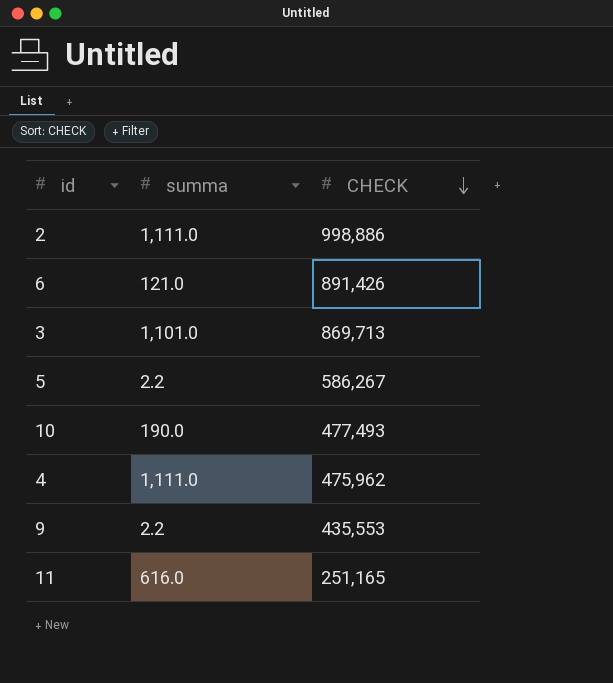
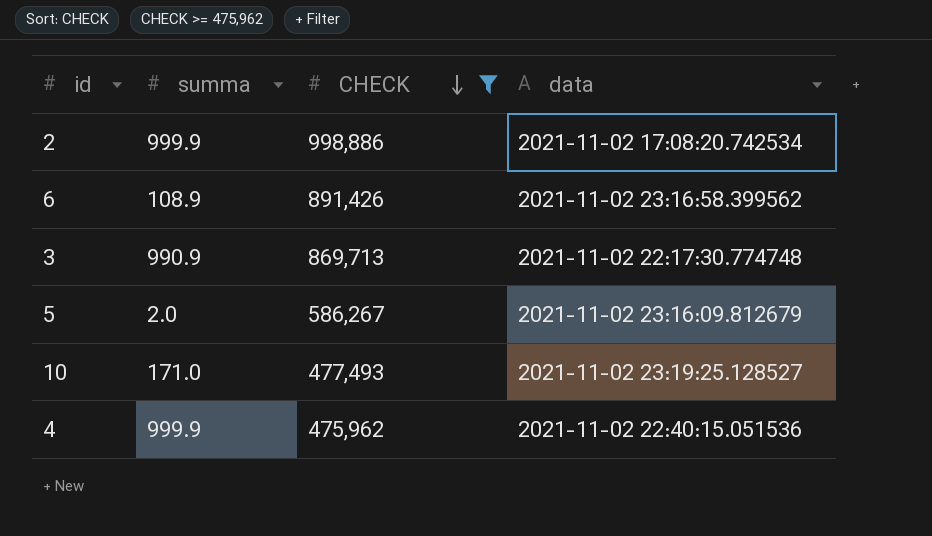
filter: none -> CHECK >= 475,962
column data | position: none -> 4
2 | summa: 1,111.0 -> 999.9
6 | summa: 121.0 -> 108.9
3 | summa: 1,101.0 -> 990.9
5 | summa: 2.2 -> 2.0
10 | summa: 190.0 -> 171.0
4 | summa: 1,111.0 -> 999.9

